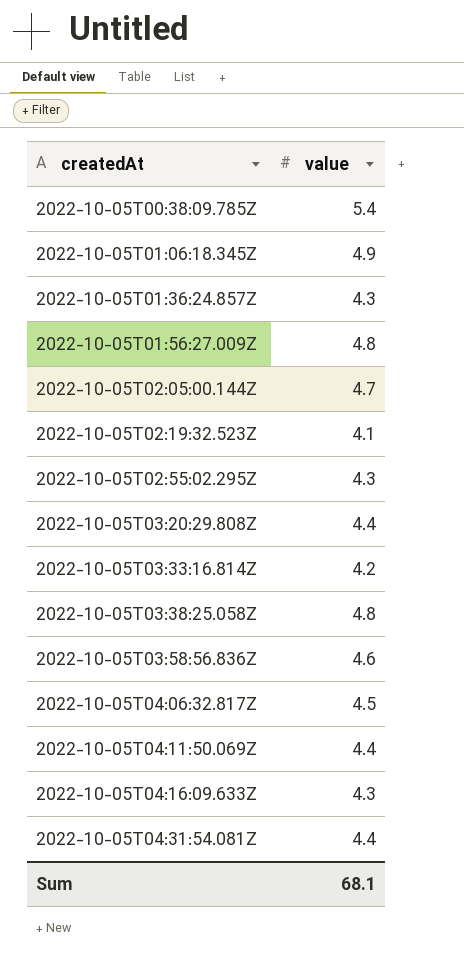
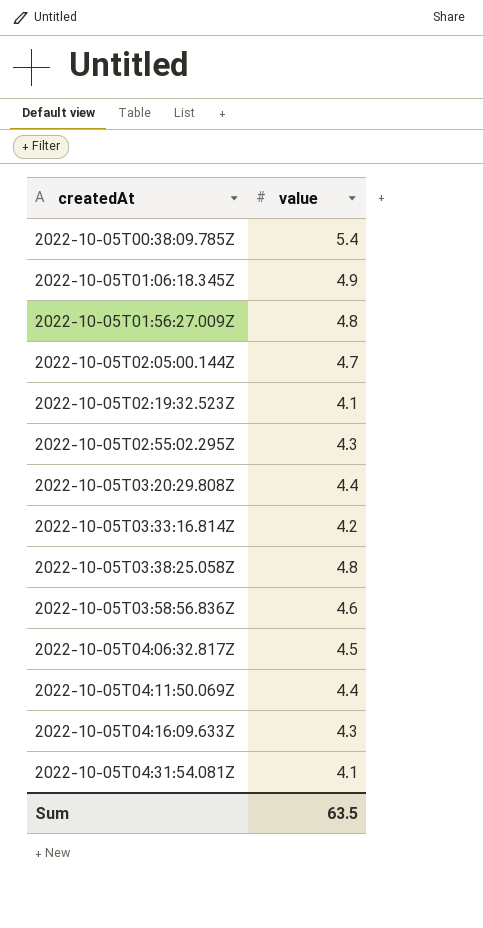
row 2022-10-05T01:36:24.857Z: 4.3 -> none
2022-10-05T04:31:54.081Z | value: 4.4 -> 4.1
Sum | value: 68.1 -> 63.5

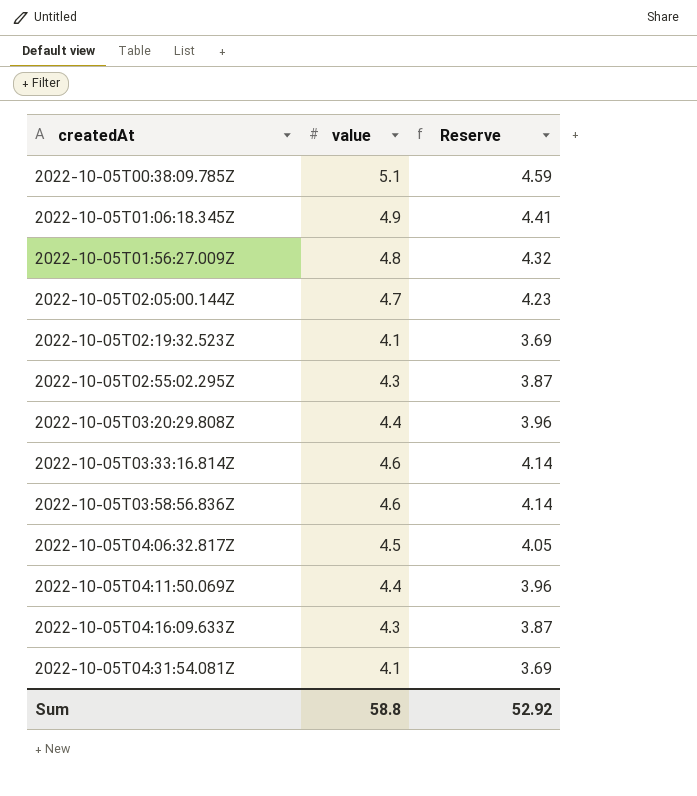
column Reserve | formula: none -> [value] * 0.9
row 2022-10-05T03:38:25.058Z: 4.8 -> none
2022-10-05T00:38:09.785Z | value: 5.4 -> 5.1
2022-10-05T03:33:16.814Z | value: 4.2 -> 4.6
Sum | value: 63.5 -> 58.8

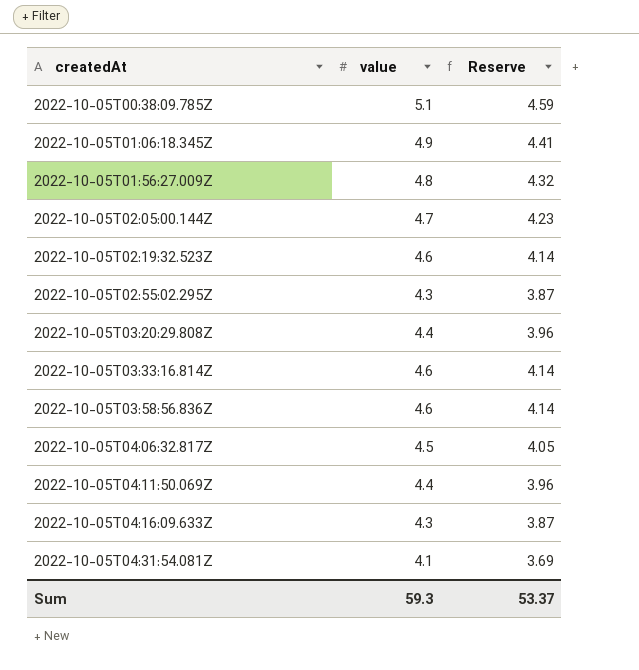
2022-10-05T02:19:32.523Z | value: 4.1 -> 4.6
2022-10-05T02:19:32.523Z | Reserve: 3.69 -> 4.14
Sum | value: 58.8 -> 59.3
Sum | Reserve: 52.92 -> 53.37

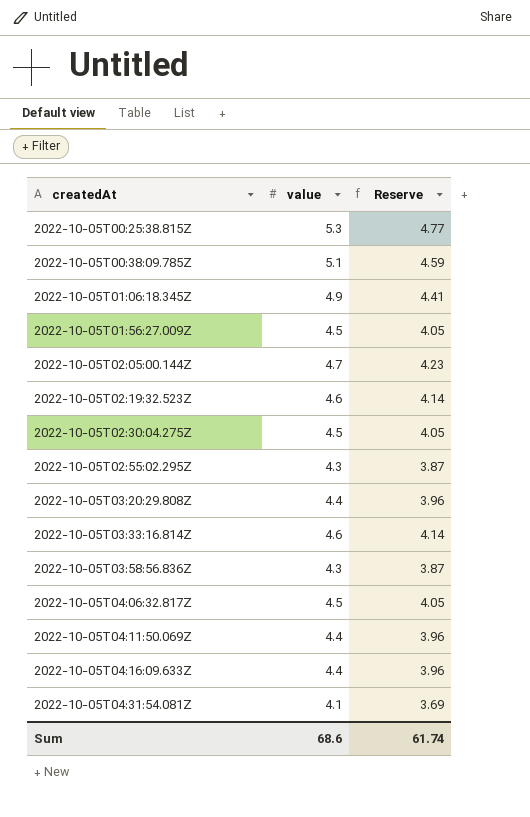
row 2022-10-05T00:25:38.815Z: none -> 5.3 | 4.77
2022-10-05T01:56:27.009Z | value: 4.8 -> 4.5
2022-10-05T01:56:27.009Z | Reserve: 4.32 -> 4.05
row 2022-10-05T02:30:04.275Z: none -> 4.5 | 4.05
2022-10-05T03:58:56.836Z | value: 4.6 -> 4.3
2022-10-05T03:58:56.836Z | Reserve: 4.14 -> 3.87
2022-10-05T04:16:09.633Z | value: 4.3 -> 4.4
2022-10-05T04:16:09.633Z | Reserve: 3.87 -> 3.96
Sum | value: 59.3 -> 68.6
Sum | Reserve: 53.37 -> 61.74

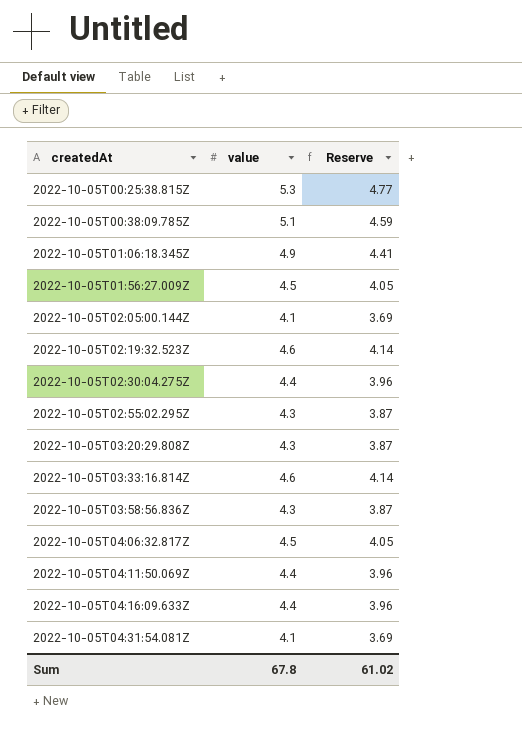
2022-10-05T02:05:00.144Z | value: 4.7 -> 4.1
2022-10-05T02:05:00.144Z | Reserve: 4.23 -> 3.69
2022-10-05T02:30:04.275Z | value: 4.5 -> 4.4
2022-10-05T02:30:04.275Z | Reserve: 4.05 -> 3.96
2022-10-05T03:20:29.808Z | value: 4.4 -> 4.3
2022-10-05T03:20:29.808Z | Reserve: 3.96 -> 3.87
Sum | value: 68.6 -> 67.8
Sum | Reserve: 61.74 -> 61.02

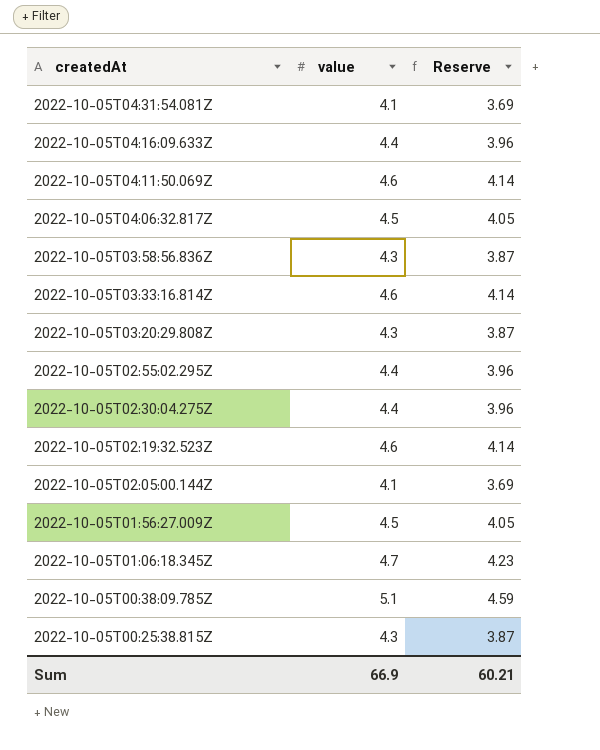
row order: createdAt ascending -> createdAt descending
2022-10-05T04:11:50.069Z | value: 4.4 -> 4.6
2022-10-05T04:11:50.069Z | Reserve: 3.96 -> 4.14
2022-10-05T02:55:02.295Z | value: 4.3 -> 4.4
2022-10-05T02:55:02.295Z | Reserve: 3.87 -> 3.96
2022-10-05T01:06:18.345Z | value: 4.9 -> 4.7
2022-10-05T01:06:18.345Z | Reserve: 4.41 -> 4.23
2022-10-05T00:25:38.815Z | value: 5.3 -> 4.3
2022-10-05T00:25:38.815Z | Reserve: 4.77 -> 3.87
Sum | value: 67.8 -> 66.9
Sum | Reserve: 61.02 -> 60.21

